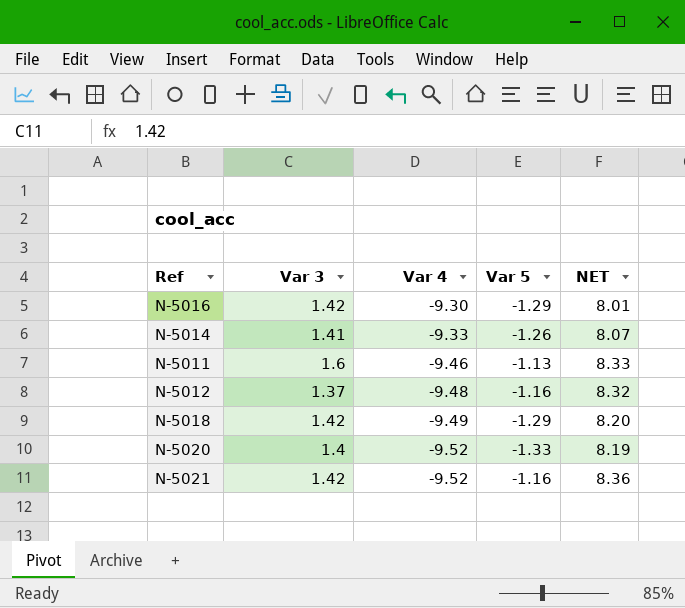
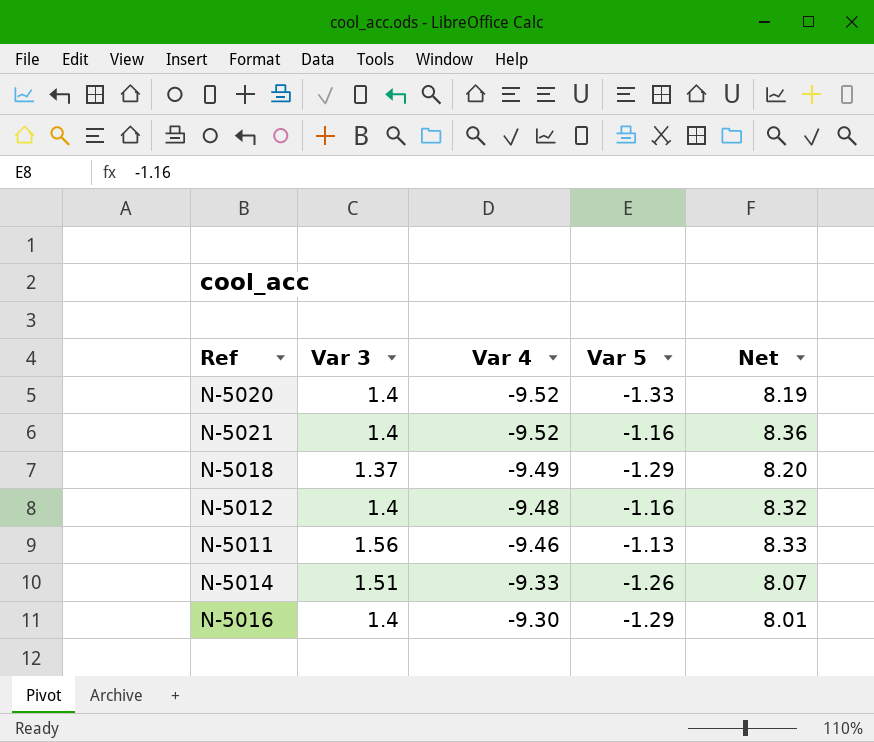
row order: Var 4 descending -> Var 4 ascending
column name: NET -> Net
N-5021 | Var 3: 1.42 -> 1.4
N-5018 | Var 3: 1.42 -> 1.37
N-5012 | Var 3: 1.37 -> 1.4
N-5011 | Var 3: 1.6 -> 1.56
N-5014 | Var 3: 1.41 -> 1.51
N-5016 | Var 3: 1.42 -> 1.4

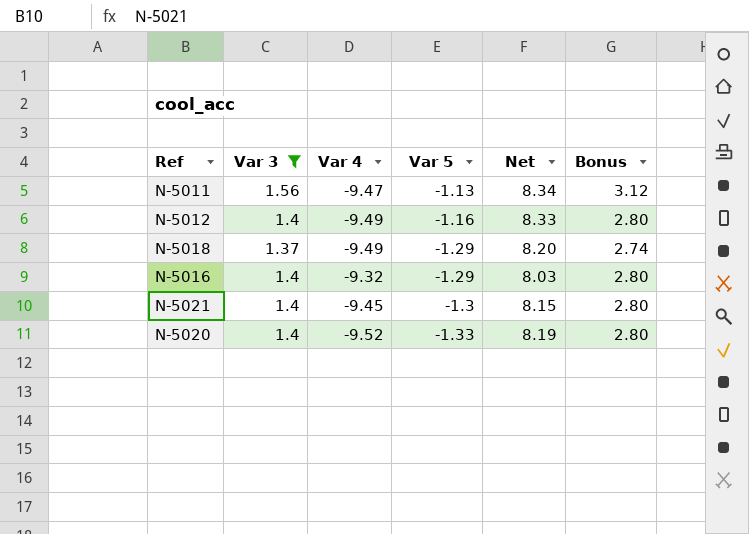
filter: none -> Var 3 != 1.51
row order: Var 4 ascending -> Var 5 descending
column Bonus | formula: none -> [Var 3] * 2
N-5011 | Var 4: -9.46 -> -9.47
N-5011 | Net: 8.33 -> 8.34
N-5012 | Var 4: -9.48 -> -9.49
N-5012 | Net: 8.32 -> 8.33
N-5016 | Var 4: -9.30 -> -9.32
N-5016 | Net: 8.01 -> 8.03
N-5021 | Var 4: -9.52 -> -9.45
N-5021 | Var 5: -1.16 -> -1.3
N-5021 | Net: 8.36 -> 8.15

